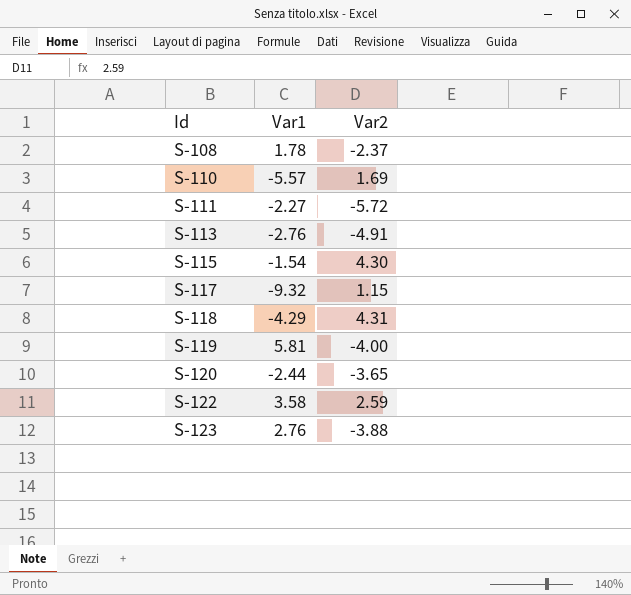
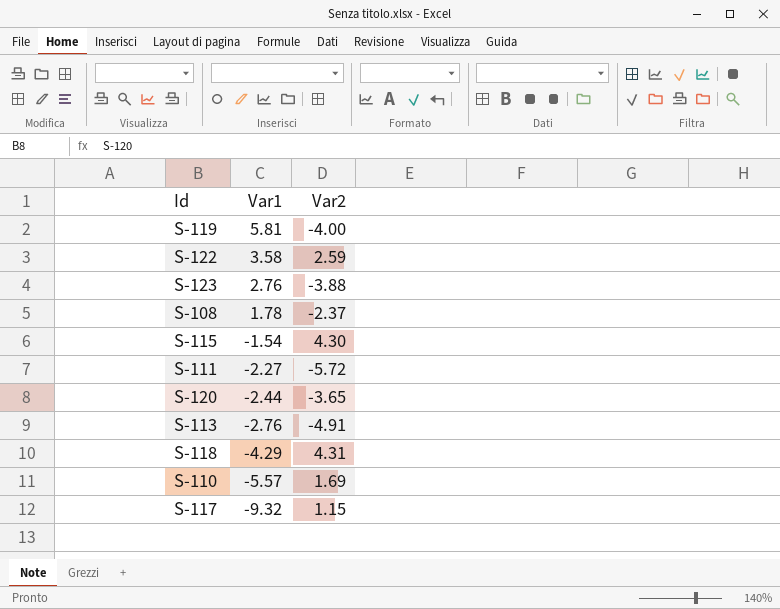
row order: Id ascending -> Var1 descending

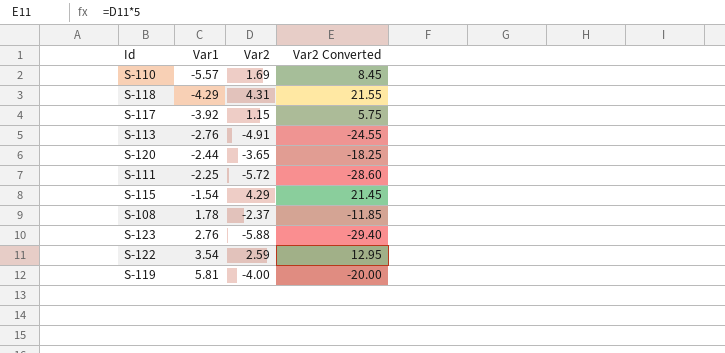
row order: Var1 descending -> Var1 ascending
column Var2 Converted | formula: none -> [Var2] * 5
S-117 | Var1: -9.32 -> -3.92
S-111 | Var1: -2.27 -> -2.25
S-115 | Var2: 4.30 -> 4.29
S-123 | Var2: -3.88 -> -5.88
S-122 | Var1: 3.58 -> 3.54

